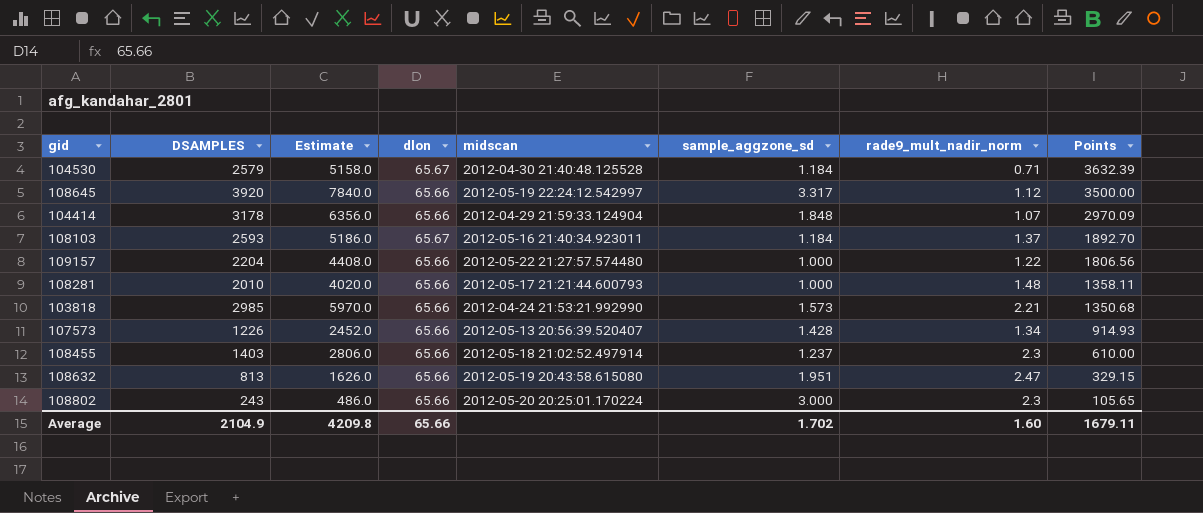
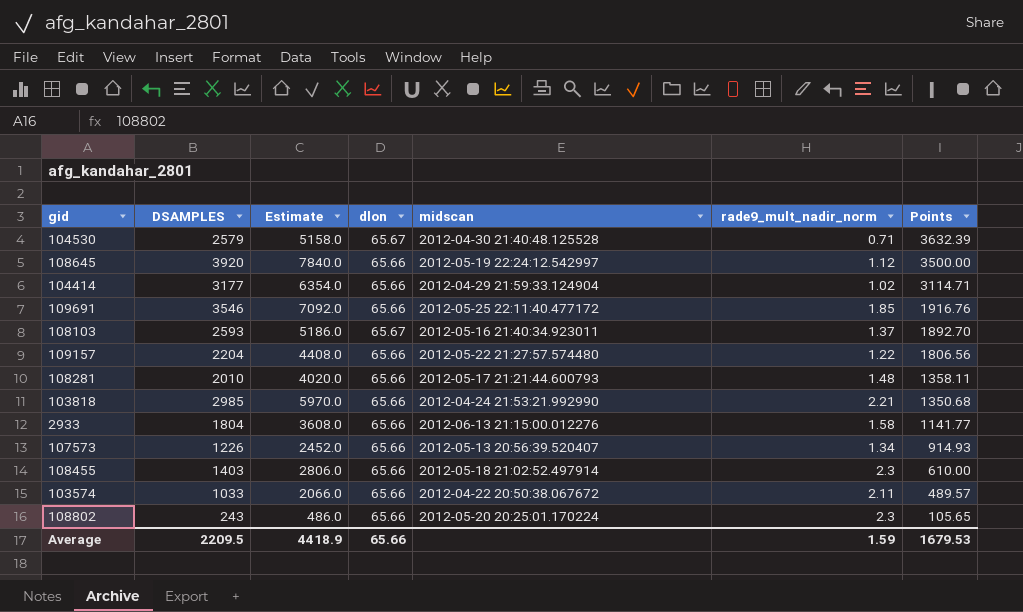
column sample_aggzone_sd | position: 6 -> none
row 108632: 813 | 1626.0 | 65.66 | 2012-05-19 20:43:58.615080 | 1.951 | 2.47 | 329.15 -> none
104414 | DSAMPLES: 3178 -> 3177
104414 | Estimate: 6356.0 -> 6354.0
104414 | rade9_mult_nadir_norm: 1.07 -> 1.02
104414 | Points: 2970.09 -> 3114.71
row 109691: none -> 3546 | 7092.0 | 65.66 | 2012-05-25 22:11:40.477172 | 1.85 | 1916.76
row 2933: none -> 1804 | 3608.0 | 65.66 | 2012-06-13 21:15:00.012276 | 1.58 | 1141.77
row 103574: none -> 1033 | 2066.0 | 65.66 | 2012-04-22 20:50:38.067672 | 2.11 | 489.57
Average | DSAMPLES: 2104.9 -> 2209.5
Average | Estimate: 4209.8 -> 4418.9
Average | rade9_mult_nadir_norm: 1.60 -> 1.59
Average | Points: 1679.11 -> 1679.53

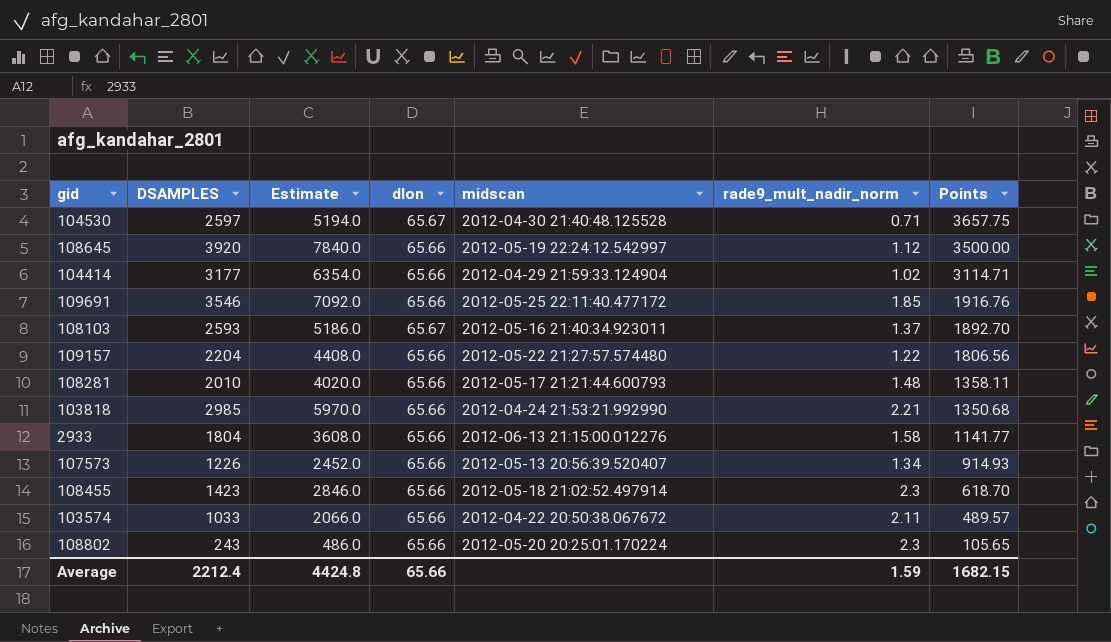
104530 | DSAMPLES: 2579 -> 2597
104530 | Estimate: 5158.0 -> 5194.0
104530 | Points: 3632.39 -> 3657.75
108455 | DSAMPLES: 1403 -> 1423
108455 | Estimate: 2806.0 -> 2846.0
108455 | Points: 610.00 -> 618.70
Average | DSAMPLES: 2209.5 -> 2212.4
Average | Estimate: 4418.9 -> 4424.8
Average | Points: 1679.53 -> 1682.15

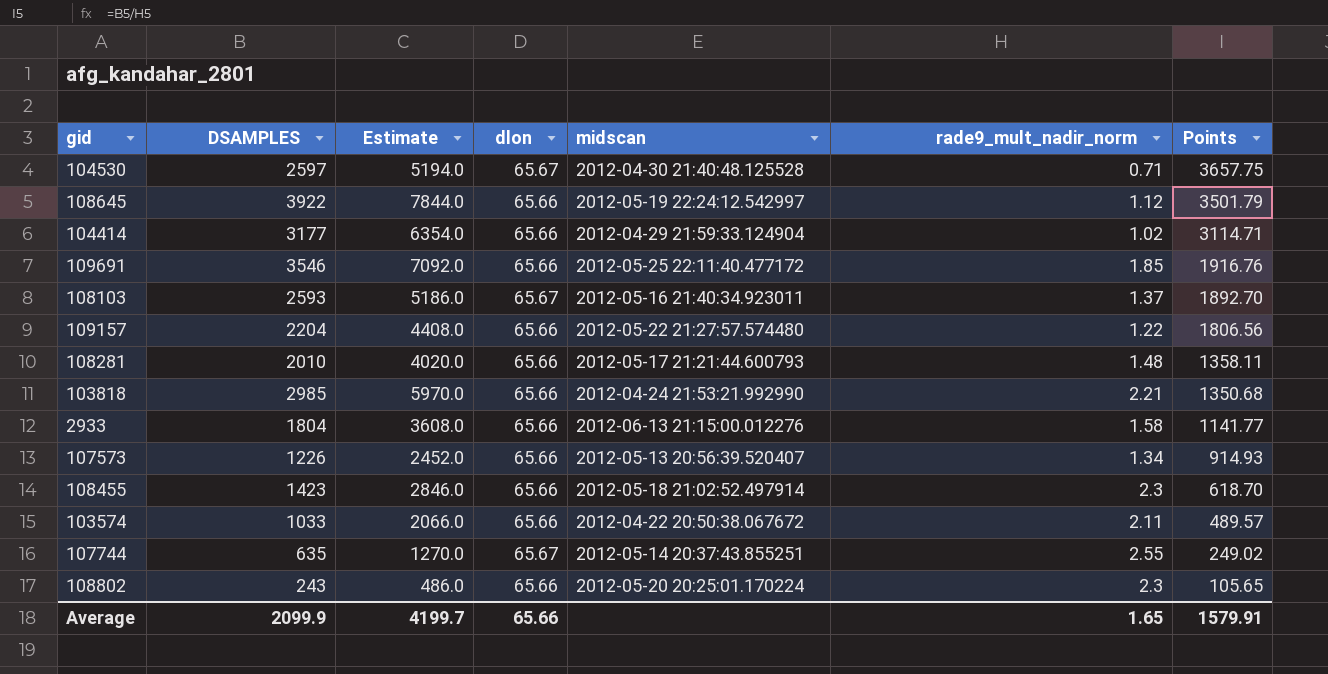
108645 | DSAMPLES: 3920 -> 3922
108645 | Estimate: 7840.0 -> 7844.0
108645 | Points: 3500.00 -> 3501.79
row 107744: none -> 635 | 1270.0 | 65.67 | 2012-05-14 20:37:43.855251 | 2.55 | 249.02
Average | DSAMPLES: 2212.4 -> 2099.9
Average | Estimate: 4424.8 -> 4199.7
Average | rade9_mult_nadir_norm: 1.59 -> 1.65
Average | Points: 1682.15 -> 1579.91

